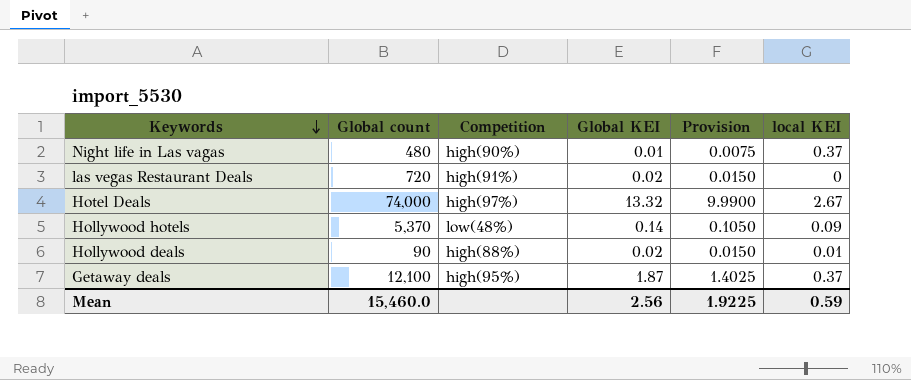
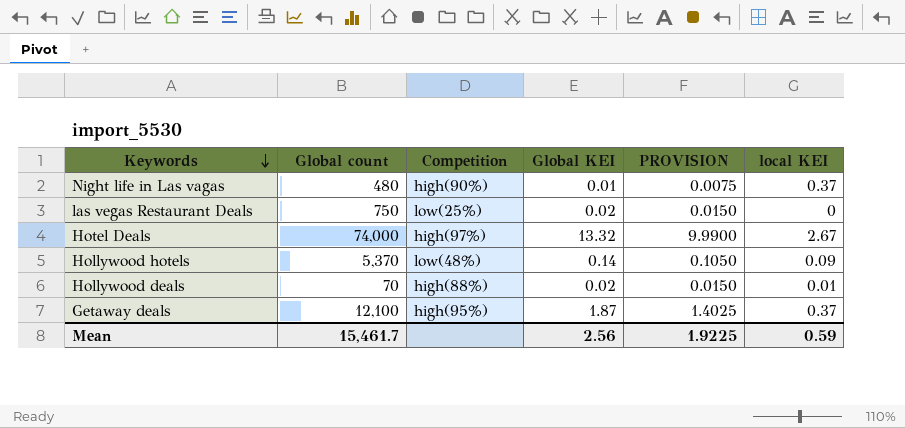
column name: Provision -> PROVISION
las vegas Restaurant Deals | Global count: 720 -> 750
las vegas Restaurant Deals | Competition: high(91%) -> low(25%)
Hollywood deals | Global count: 90 -> 70
Mean | Global count: 15,460.0 -> 15,461.7

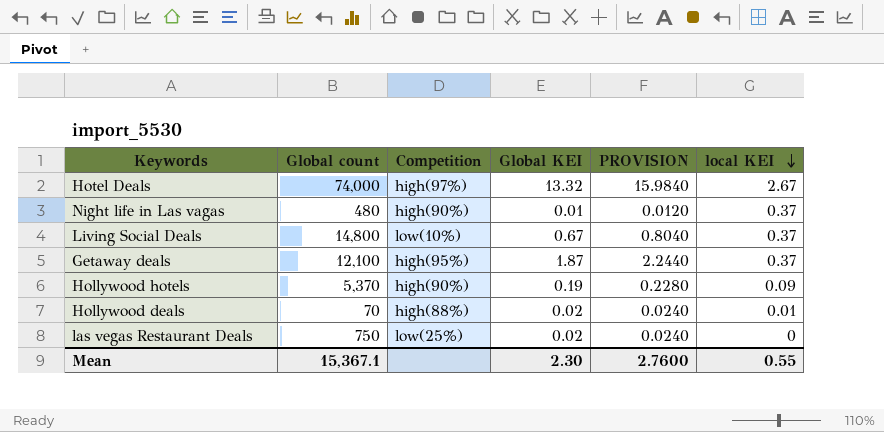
row order: Keywords descending -> local KEI descending
column PROVISION | formula: [Global KEI] * 0.75 -> [Global KEI] * 1.2
row Living Social Deals: none -> 14,800 | low(10%) | 0.67 | 0.8040 | 0.37
Hollywood hotels | Competition: low(48%) -> high(90%)
Hollywood hotels | Global KEI: 0.14 -> 0.19
Mean | Global count: 15,461.7 -> 15,367.1
Mean | Global KEI: 2.56 -> 2.30
Mean | PROVISION: 1.9225 -> 2.7600
Mean | local KEI: 0.59 -> 0.55

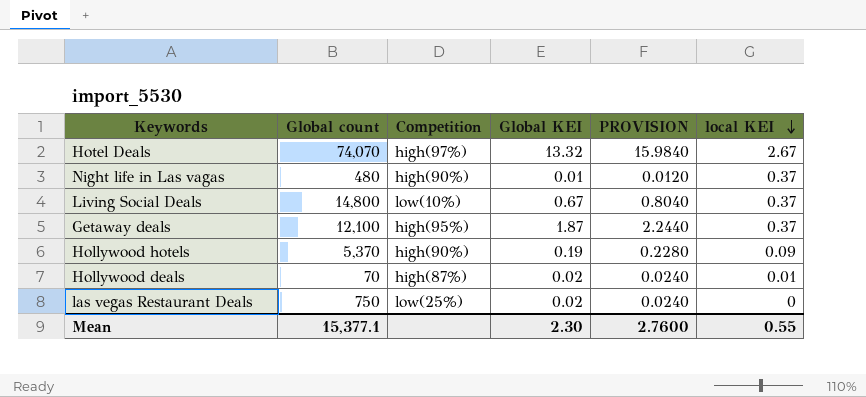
Hotel Deals | Global count: 74,000 -> 74,070
Hollywood deals | Competition: high(88%) -> high(87%)
Mean | Global count: 15,367.1 -> 15,377.1

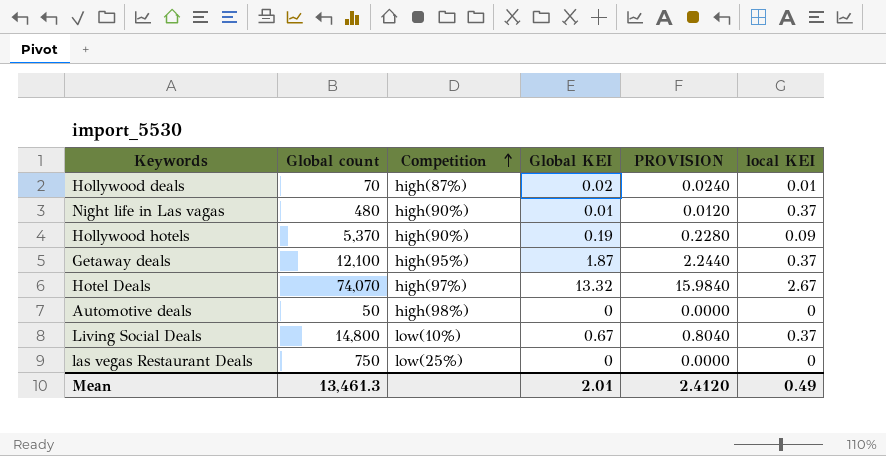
row order: local KEI descending -> Competition ascending
row Automotive deals: none -> 50 | high(98%) | 0 | 0.0000 | 0
las vegas Restaurant Deals | Global KEI: 0.02 -> 0
las vegas Restaurant Deals | PROVISION: 0.0240 -> 0.0000
Mean | Global count: 15,377.1 -> 13,461.3
Mean | Global KEI: 2.30 -> 2.01
Mean | PROVISION: 2.7600 -> 2.4120
Mean | local KEI: 0.55 -> 0.49

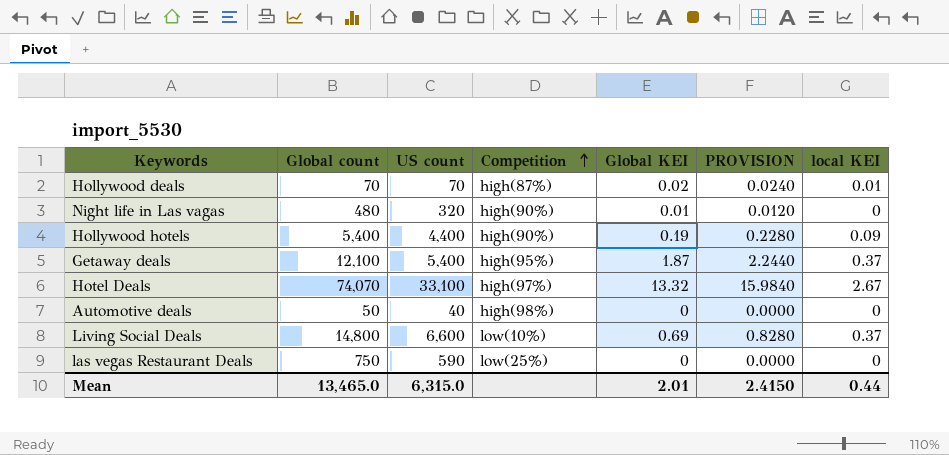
column US count | position: none -> 3
Night life in Las vagas | local KEI: 0.37 -> 0
Hollywood hotels | Global count: 5,370 -> 5,400
Living Social Deals | Global KEI: 0.67 -> 0.69
Living Social Deals | PROVISION: 0.8040 -> 0.8280
Mean | Global count: 13,461.3 -> 13,465.0
Mean | PROVISION: 2.4120 -> 2.4150
Mean | local KEI: 0.49 -> 0.44

